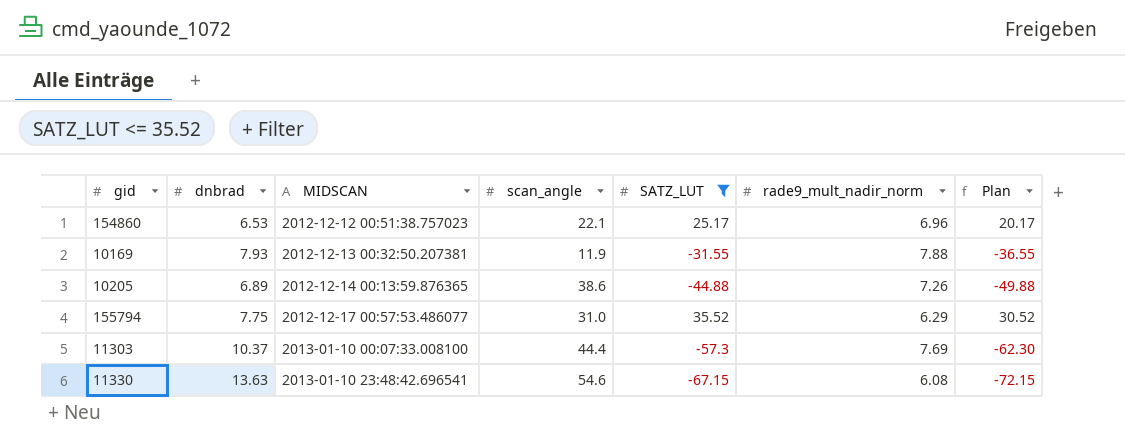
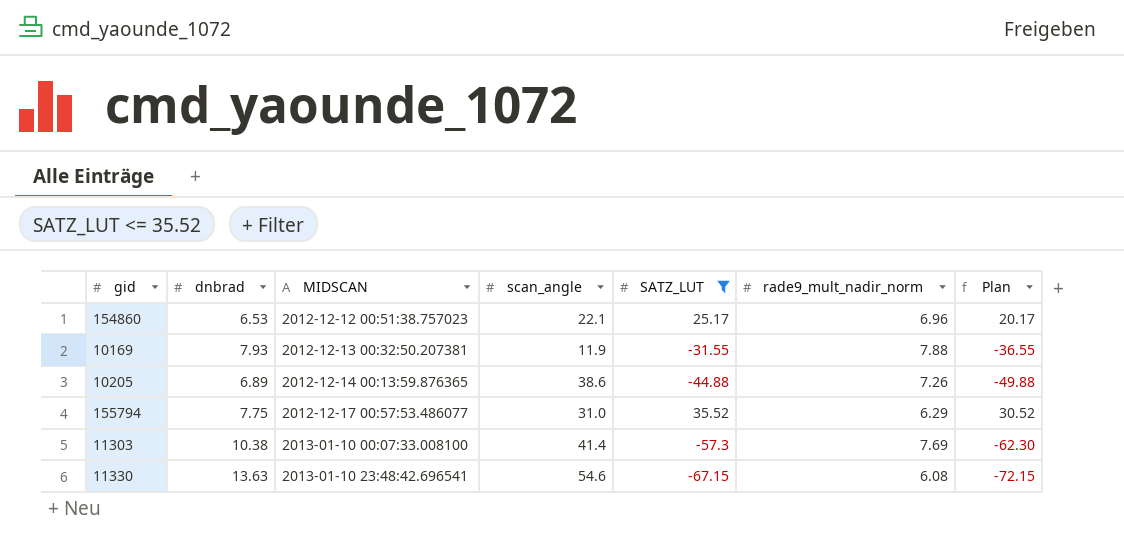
11303 | dnbrad: 10.37 -> 10.38
11303 | scan_angle: 44.4 -> 41.4

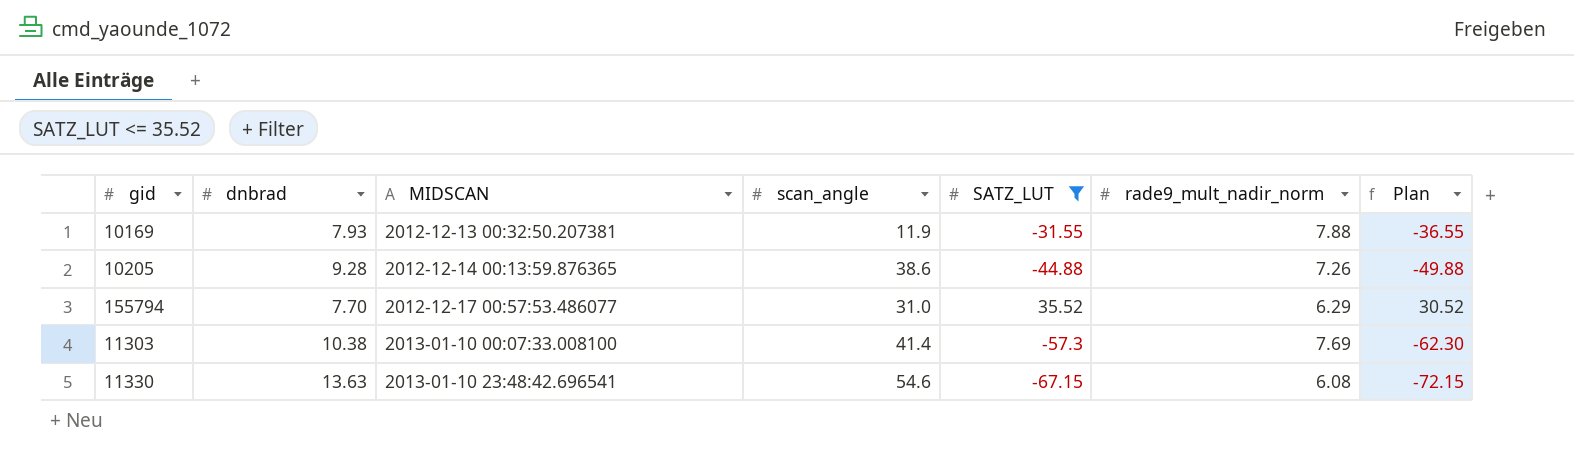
row 154860: 6.53 | 2012-12-12 00:51:38.757023 | 22.1 | 25.17 | 6.96 | 20.17 -> none
10205 | dnbrad: 6.89 -> 9.28
155794 | dnbrad: 7.75 -> 7.70

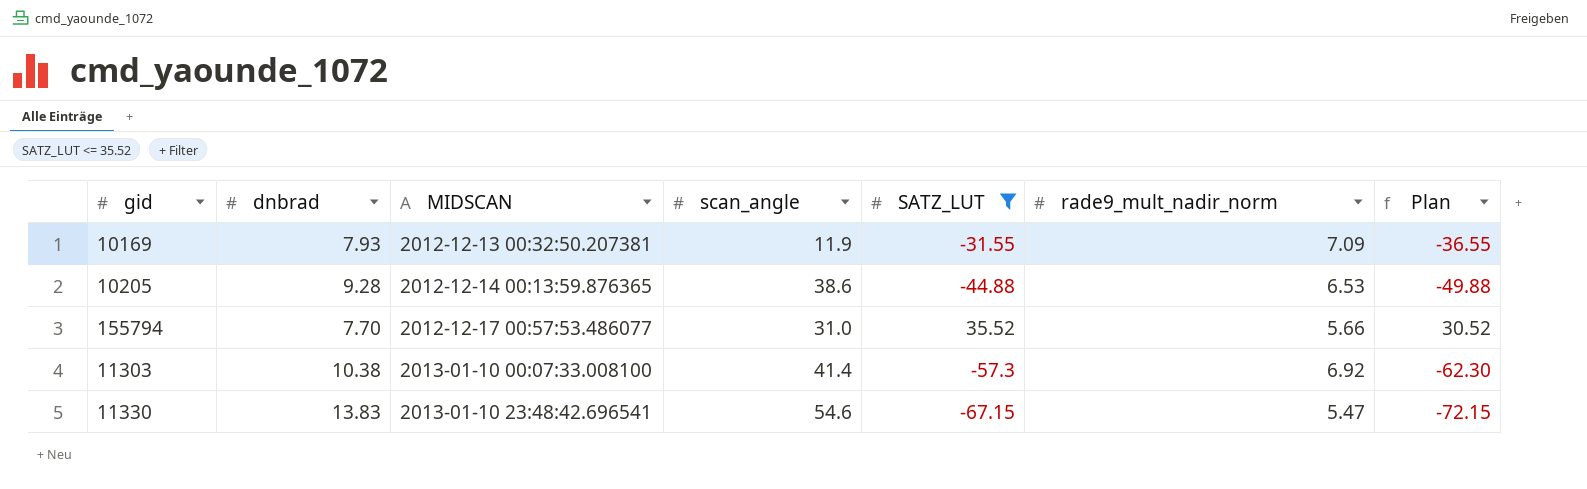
10169 | rade9_mult_nadir_norm: 7.88 -> 7.09
10205 | rade9_mult_nadir_norm: 7.26 -> 6.53
155794 | rade9_mult_nadir_norm: 6.29 -> 5.66
11303 | rade9_mult_nadir_norm: 7.69 -> 6.92
11330 | dnbrad: 13.63 -> 13.83
11330 | rade9_mult_nadir_norm: 6.08 -> 5.47

